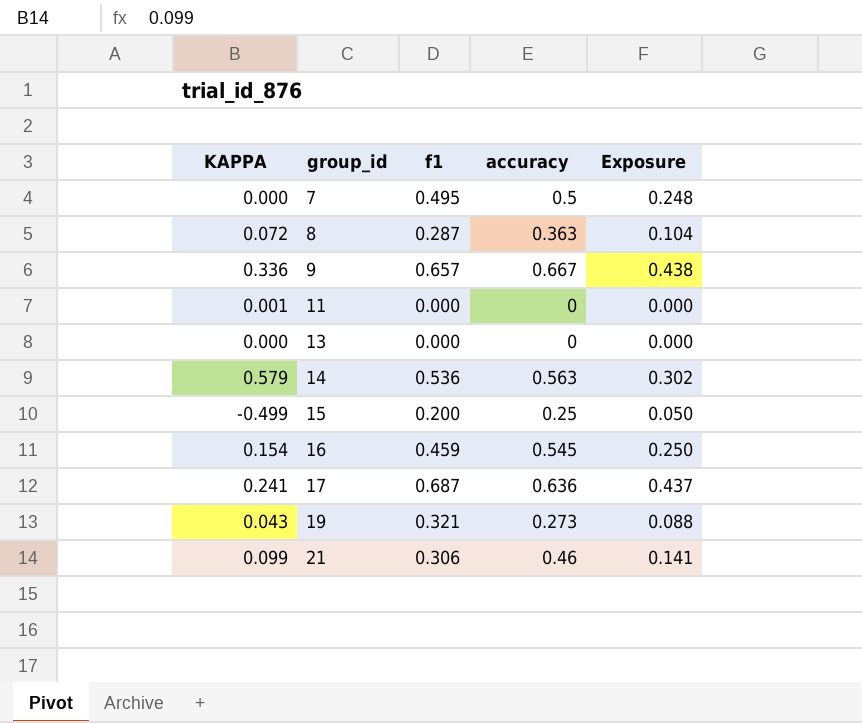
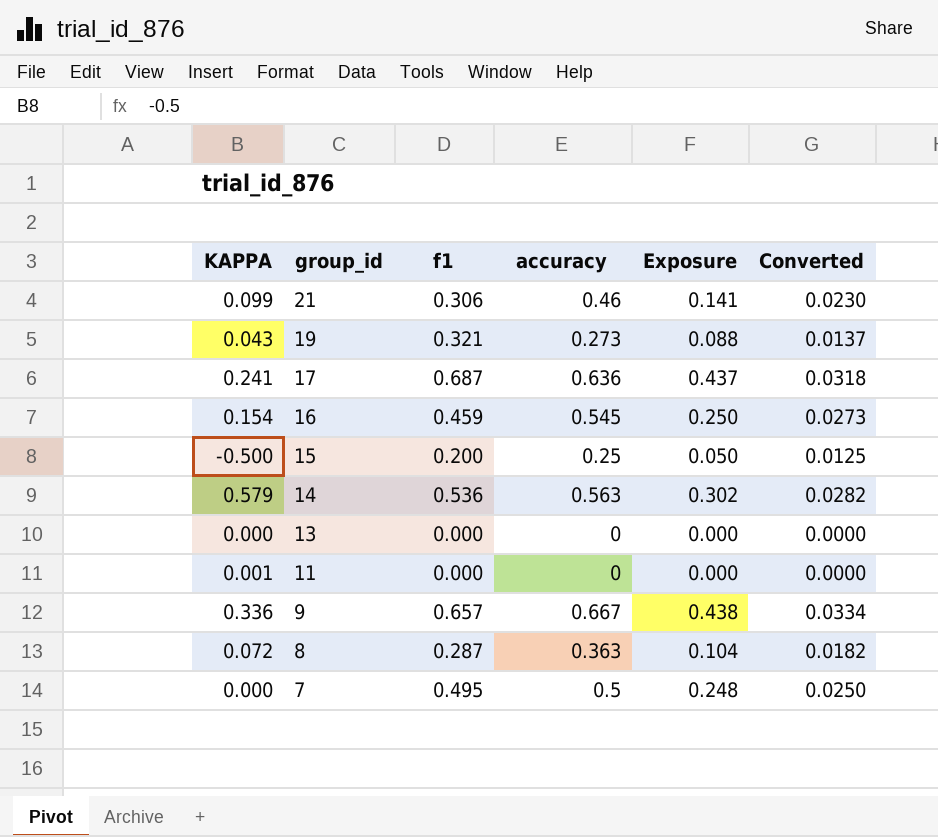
row order: group_id ascending -> group_id descending
column Converted | formula: none -> [accuracy] * 0.05
15 | KAPPA: -0.499 -> -0.500

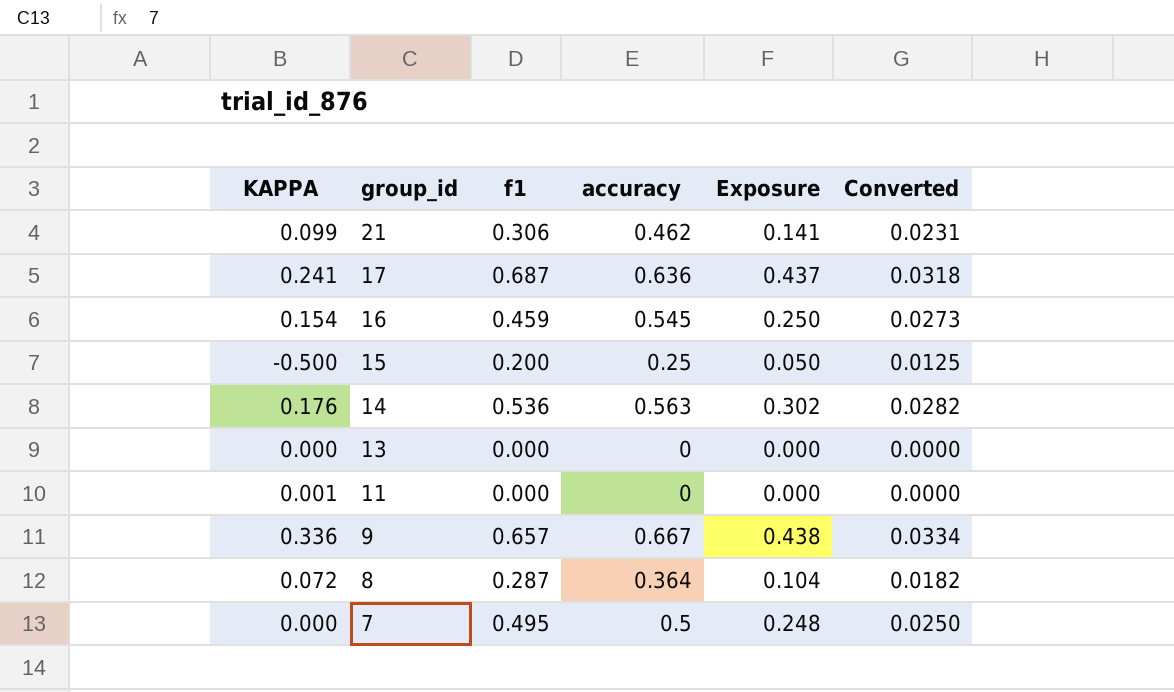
row 19: 0.043 | 0.321 | 0.273 | 0.088 | 0.0137 -> none
21 | accuracy: 0.46 -> 0.462
21 | Converted: 0.0230 -> 0.0231
14 | KAPPA: 0.579 -> 0.176
8 | accuracy: 0.363 -> 0.364

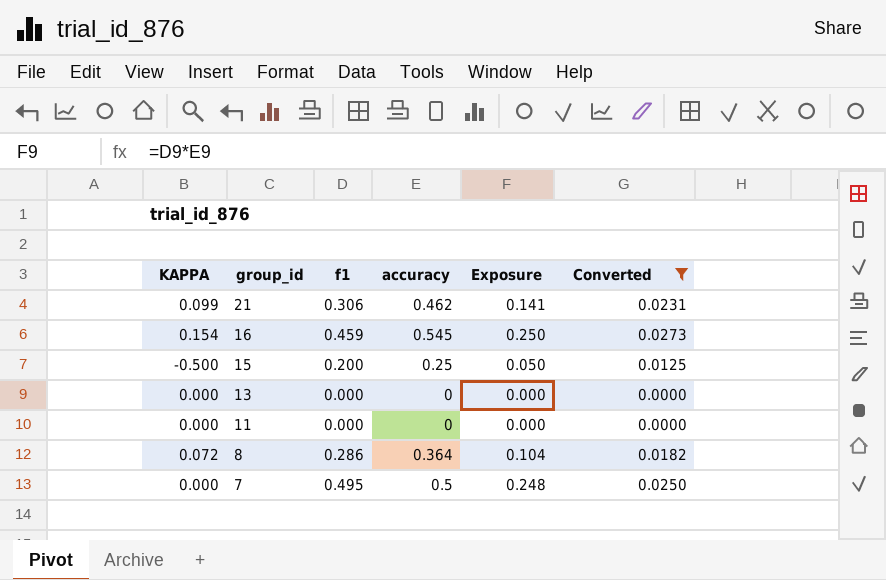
filter: none -> Converted <= 0.0273
11 | KAPPA: 0.001 -> 0.000
8 | f1: 0.287 -> 0.286

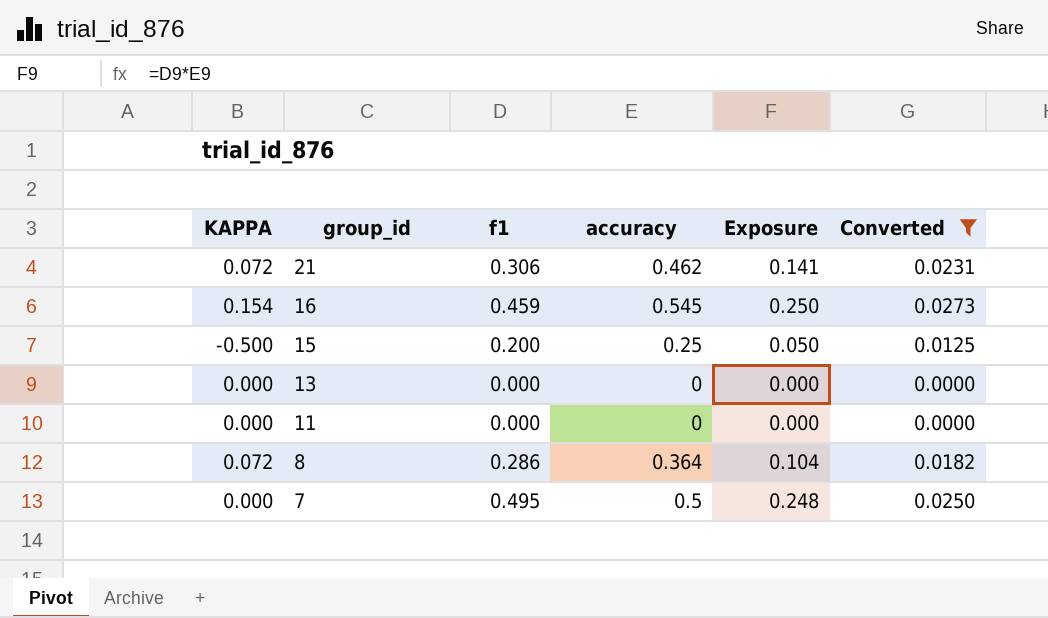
21 | KAPPA: 0.099 -> 0.072

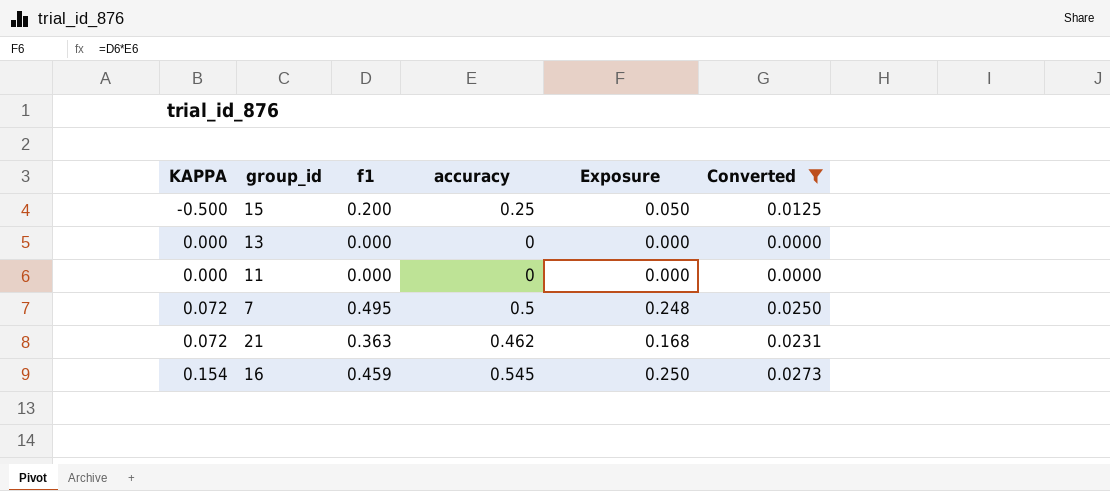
row order: group_id descending -> KAPPA ascending
row 8: 0.072 | 0.286 | 0.364 | 0.104 | 0.0182 -> none
7 | KAPPA: 0.000 -> 0.072
21 | f1: 0.306 -> 0.363
21 | Exposure: 0.141 -> 0.168

